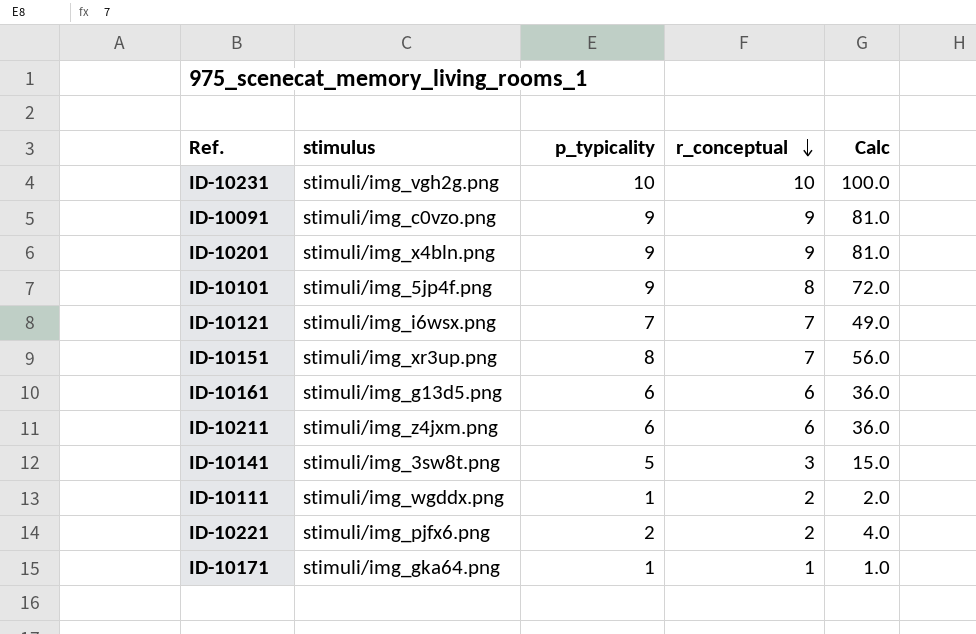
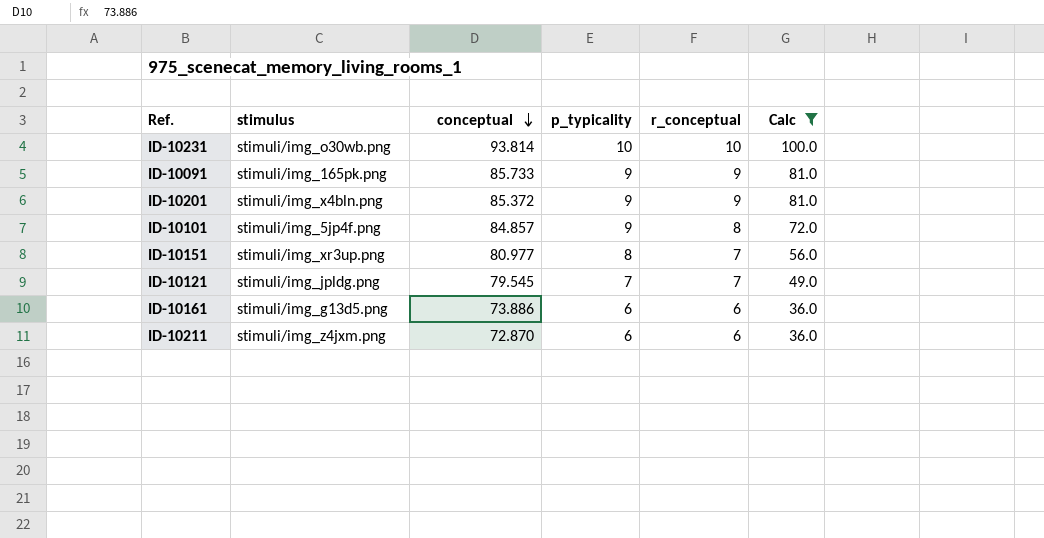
filter: none -> Calc >= 36.0
row order: r_conceptual descending -> conceptual descending
column conceptual | position: none -> 3
ID-10231 | stimulus: stimuli/img_vgh2g.png -> stimuli/img_o30wb.png
ID-10091 | stimulus: stimuli/img_c0vzo.png -> stimuli/img_165pk.png
ID-10121 | stimulus: stimuli/img_i6wsx.png -> stimuli/img_jpldg.png

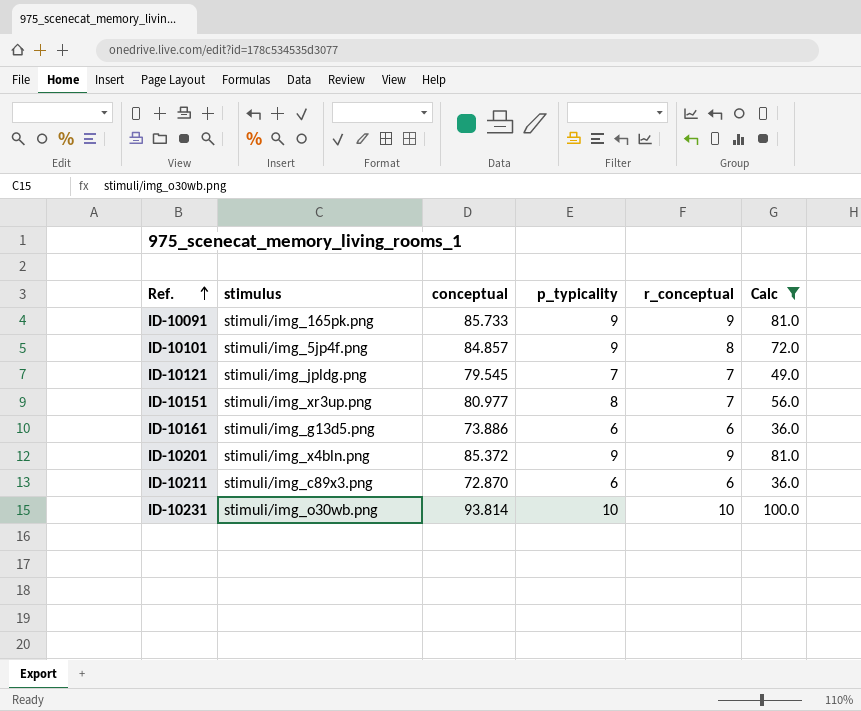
row order: conceptual descending -> Ref. ascending
ID-10211 | stimulus: stimuli/img_z4jxm.png -> stimuli/img_c89x3.png

